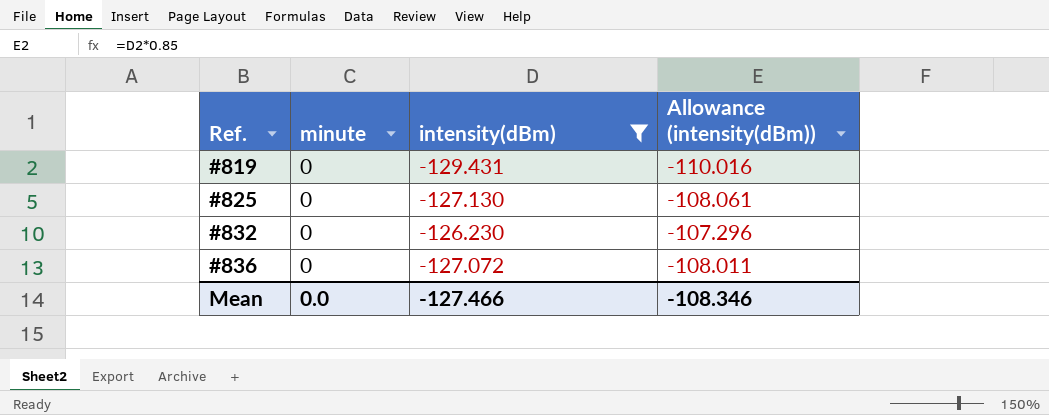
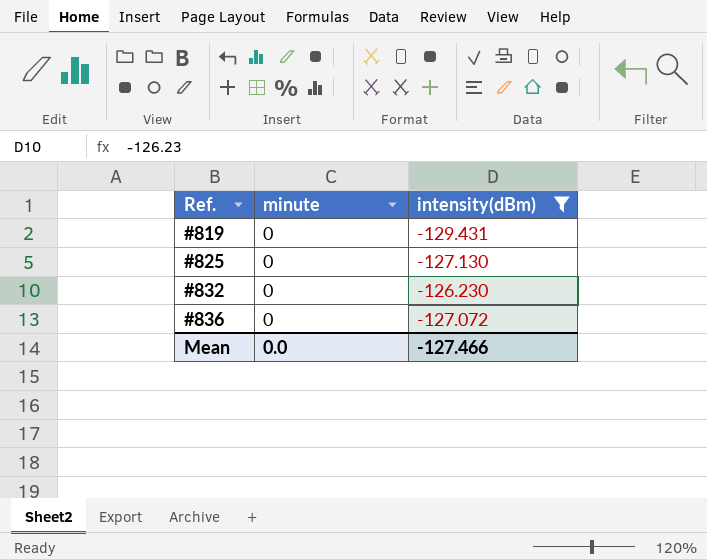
column Allowance (intensity(dBm)) | formula: [intensity(dBm)] * 0.85 -> none

